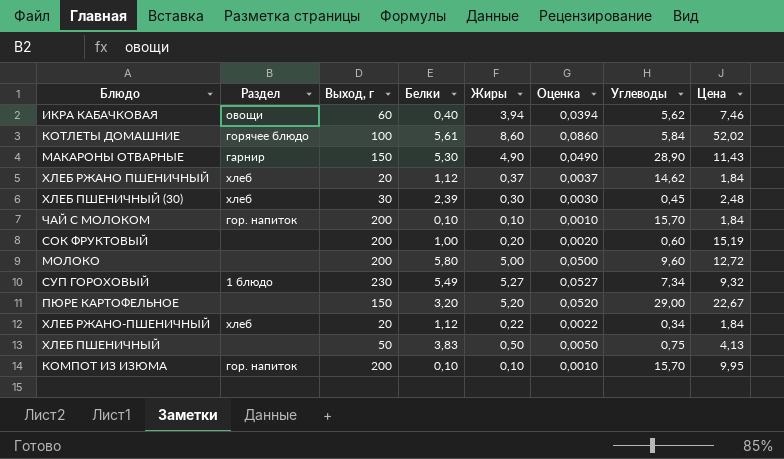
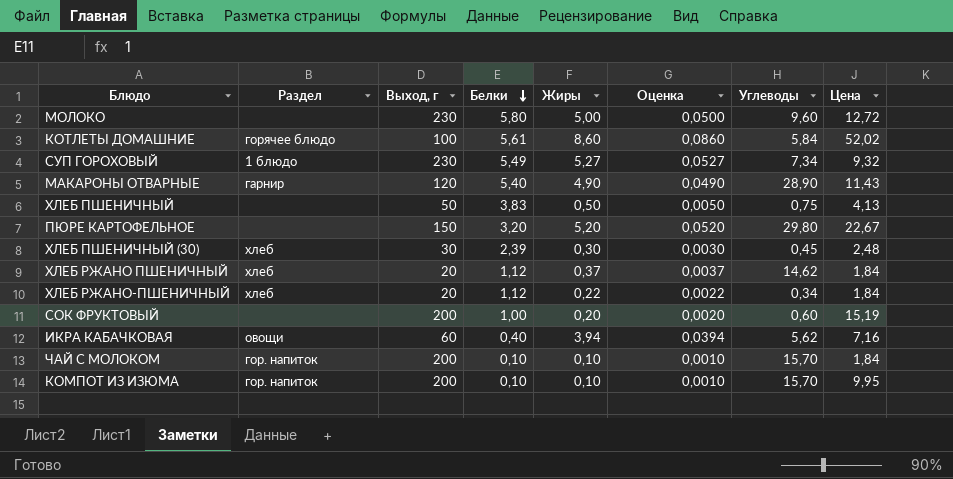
row order: none -> Белки descending
МОЛОКО | Выход, г: 200 -> 230
МАКАРОНЫ ОТВАРНЫЕ | Выход, г: 150 -> 120
МАКАРОНЫ ОТВАРНЫЕ | Белки: 5,30 -> 5,40
ПЮРЕ КАРТОФЕЛЬНОЕ | Углеводы: 29,00 -> 29,80
ИКРА КАБАЧКОВАЯ | Цена: 7,46 -> 7,16

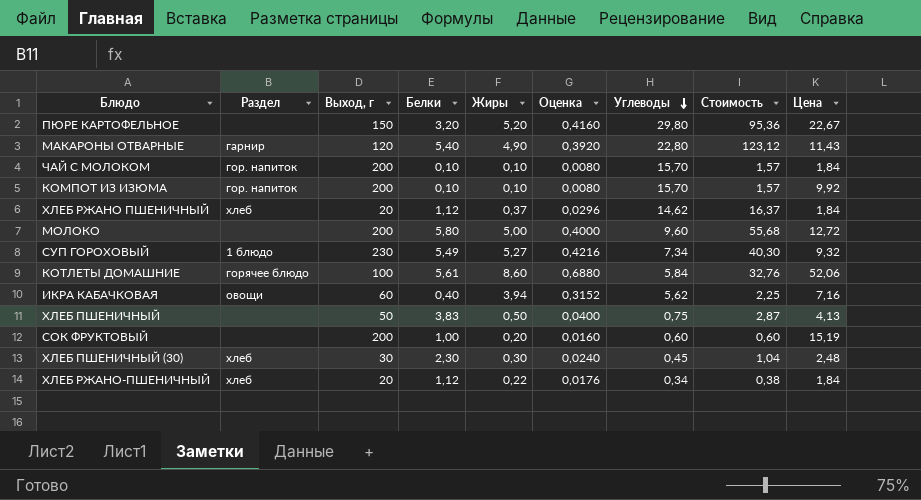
row order: Белки descending -> Углеводы descending
column Оценка | formula: [Жиры] * 0,01 -> [Жиры] * 0,08
column Стоимость | formula: none -> [Белки] * [Углеводы]
МАКАРОНЫ ОТВАРНЫЕ | Углеводы: 28,90 -> 22,80
КОМПОТ ИЗ ИЗЮМА | Цена: 9,95 -> 9,92
МОЛОКО | Выход, г: 230 -> 200
КОТЛЕТЫ ДОМАШНИЕ | Цена: 52,02 -> 52,06
ХЛЕБ ПШЕНИЧНЫЙ (30) | Белки: 2,39 -> 2,30

